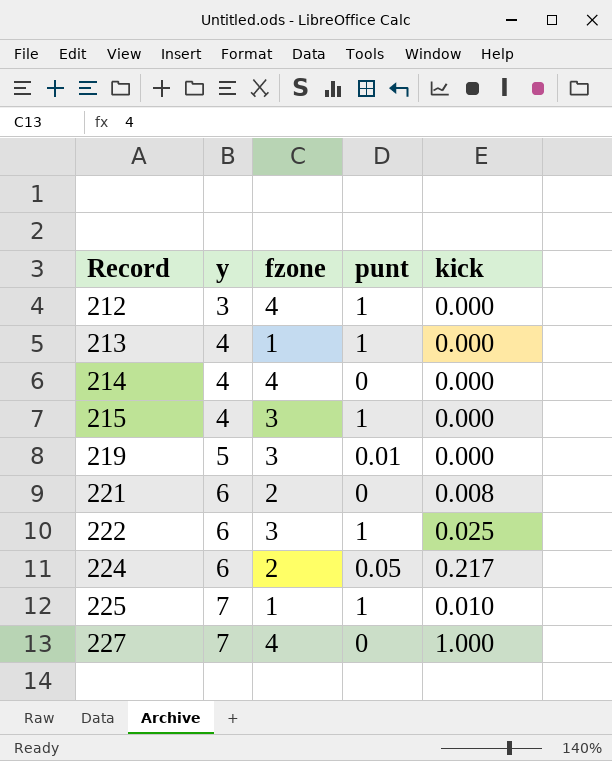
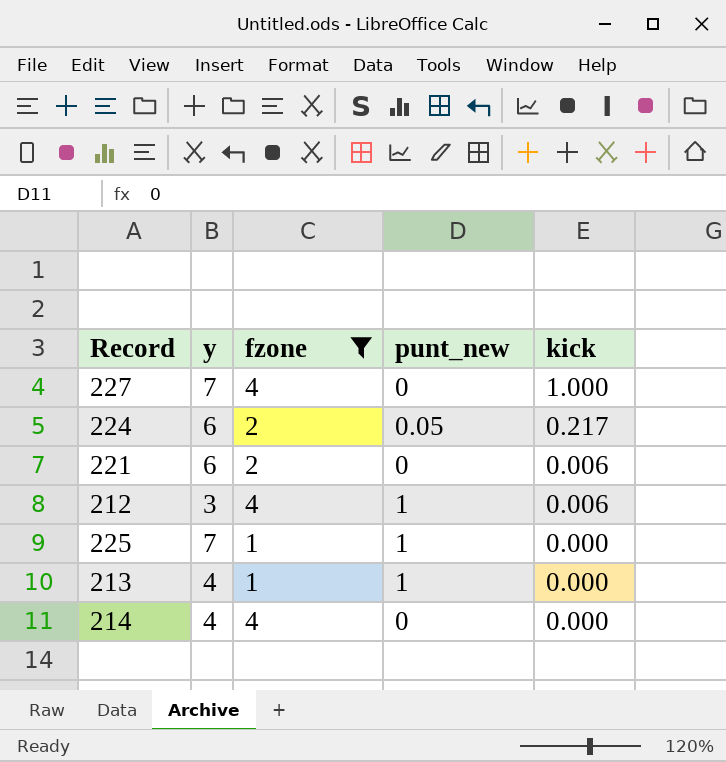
filter: none -> fzone != 3
row order: Record ascending -> kick descending
column name: punt -> punt_new
221 | kick: 0.008 -> 0.006
212 | kick: 0.000 -> 0.006
225 | kick: 0.010 -> 0.000

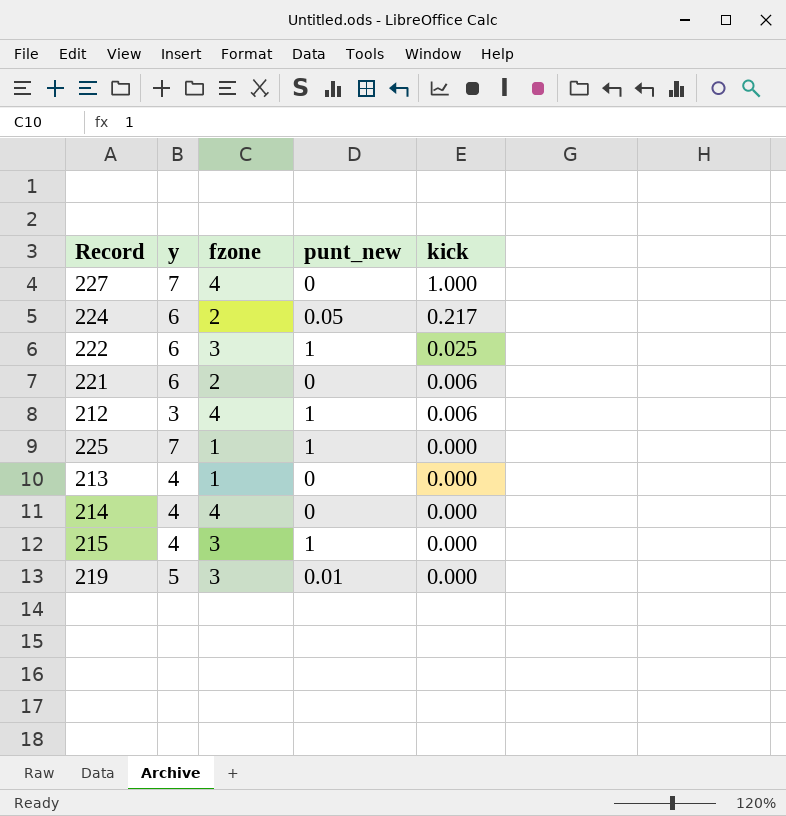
filter: fzone != 3 -> none
213 | punt_new: 1 -> 0

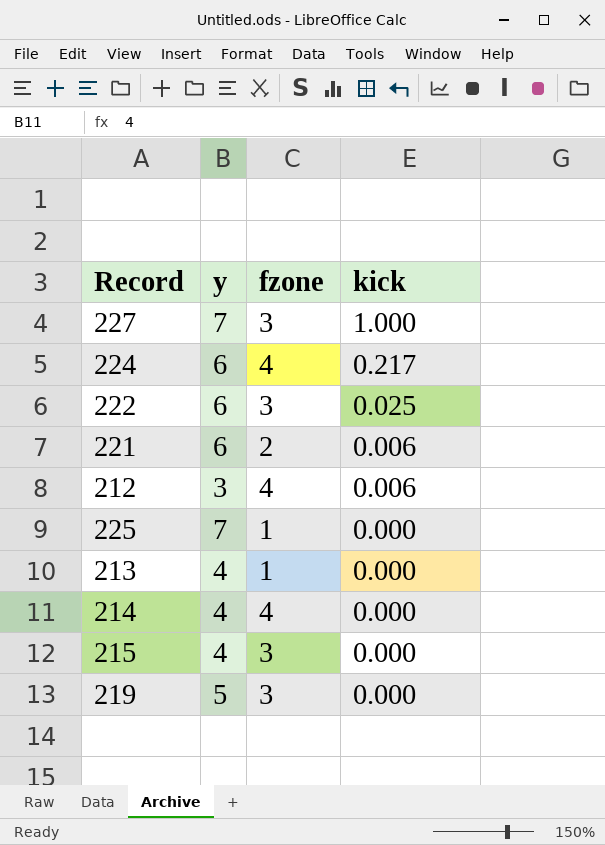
column punt_new | position: 4 -> none
227 | fzone: 4 -> 3
224 | fzone: 2 -> 4

